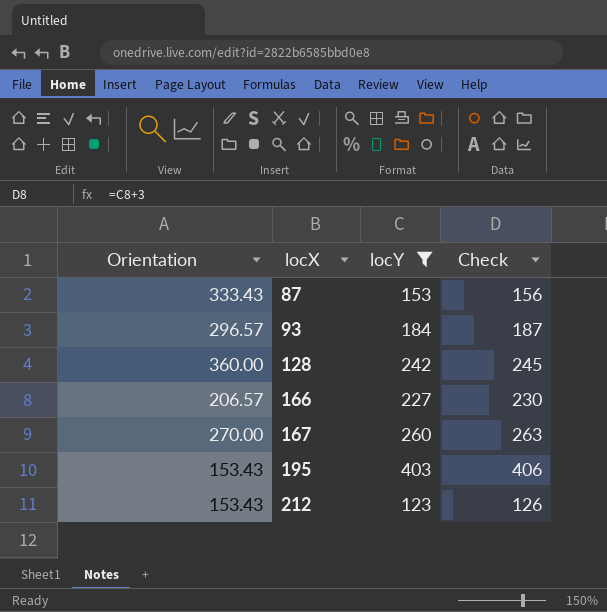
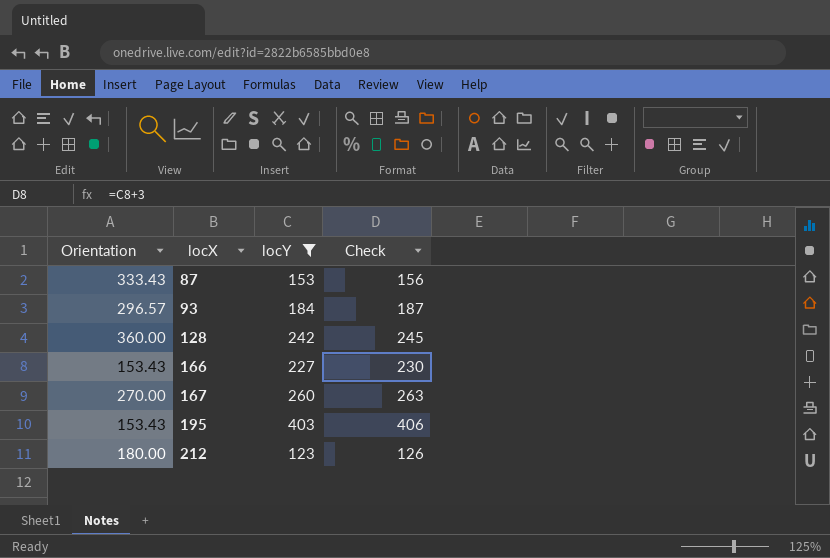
166 | Orientation: 206.57 -> 153.43
212 | Orientation: 153.43 -> 180.00

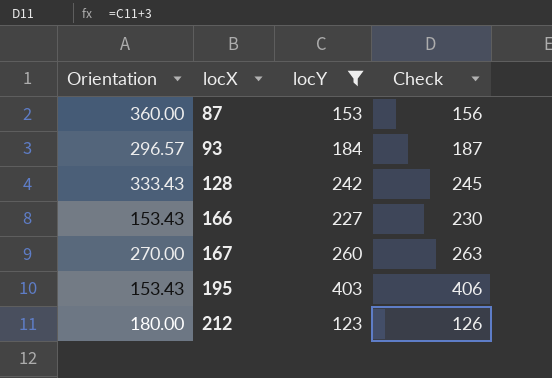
87 | Orientation: 333.43 -> 360.00
128 | Orientation: 360.00 -> 333.43

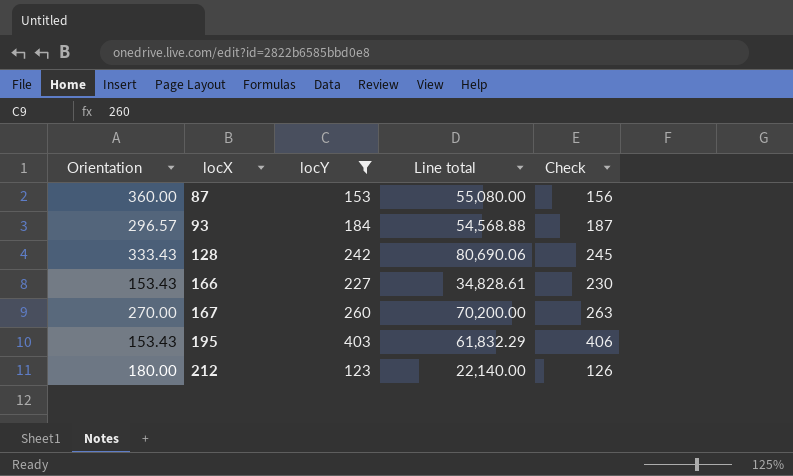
column Line total | formula: none -> [Orientation] * [locY]

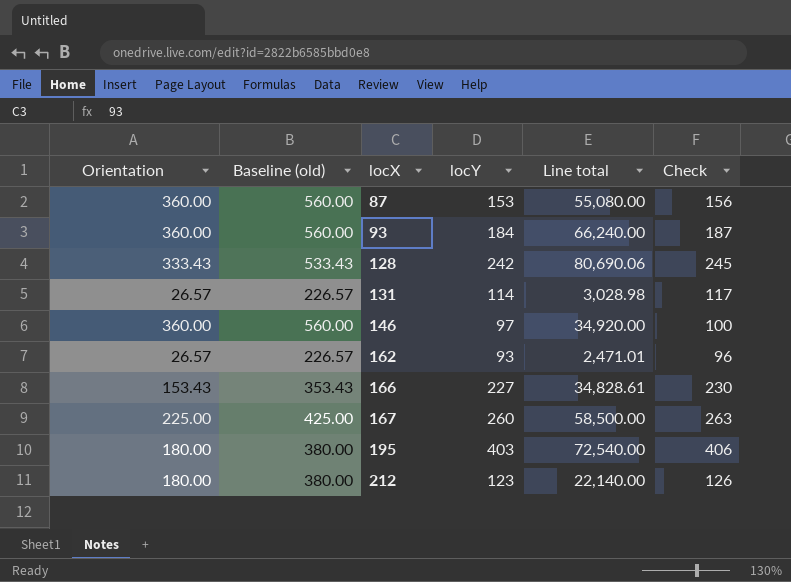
filter: locY >= 123 -> none
column Baseline (old) | formula: none -> [Orientation] + 200
93 | Orientation: 296.57 -> 360.00
93 | Line total: 54,568.88 -> 66,240.00
167 | Orientation: 270.00 -> 225.00
167 | Line total: 70,200.00 -> 58,500.00
195 | Orientation: 153.43 -> 180.00
195 | Line total: 61,832.29 -> 72,540.00

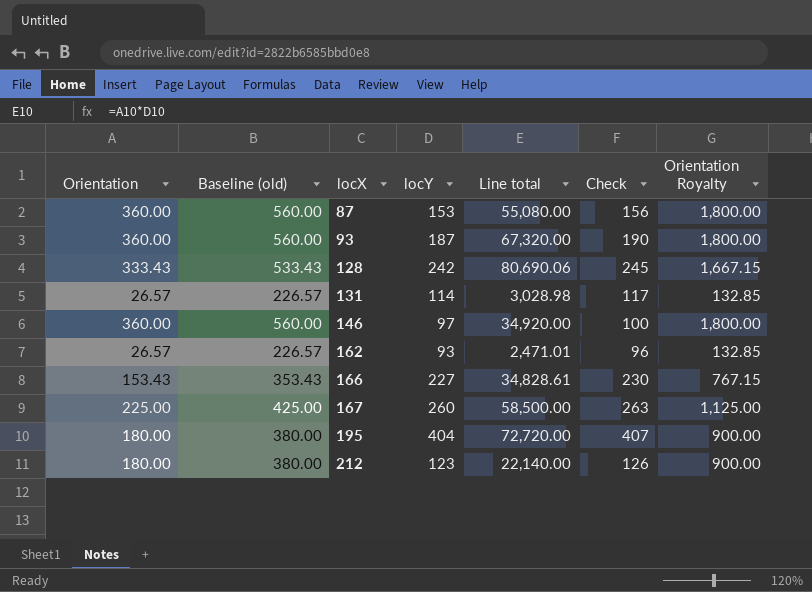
column Orientation Royalty | formula: none -> [Orientation] * 5
93 | locY: 184 -> 187
93 | Line total: 66,240.00 -> 67,320.00
93 | Check: 187 -> 190
195 | locY: 403 -> 404
195 | Line total: 72,540.00 -> 72,720.00
195 | Check: 406 -> 407

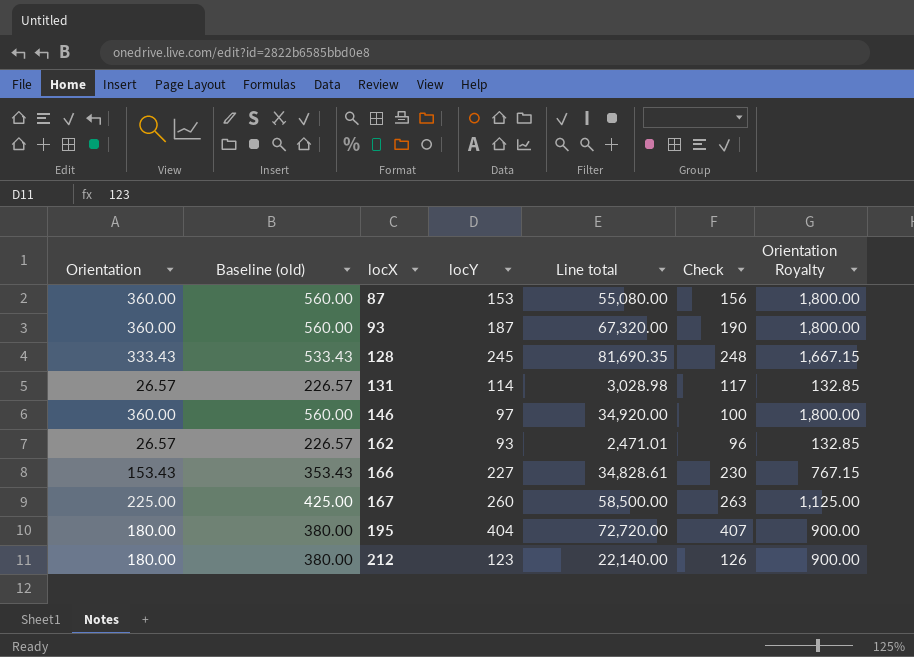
128 | locY: 242 -> 245
128 | Line total: 80,690.06 -> 81,690.35
128 | Check: 245 -> 248

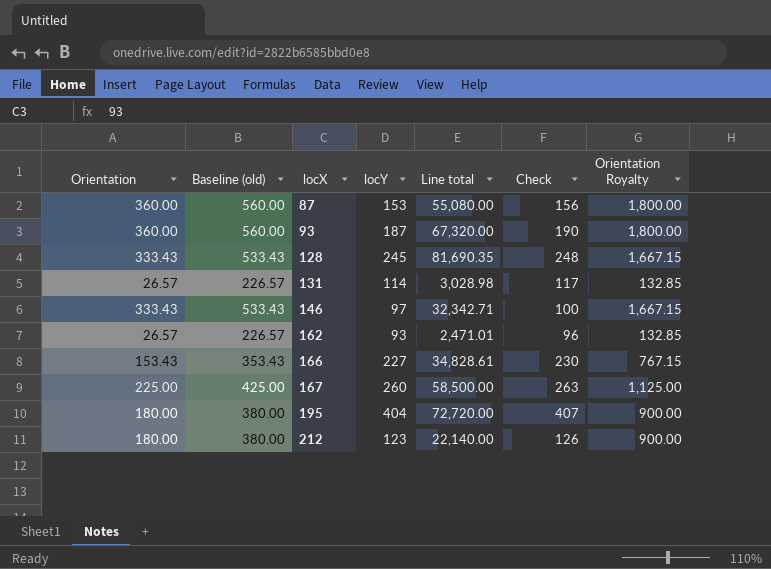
146 | Orientation: 360.00 -> 333.43
146 | Baseline (old): 560.00 -> 533.43
146 | Line total: 34,920.00 -> 32,342.71
146 | Orientation Royalty: 1,800.00 -> 1,667.15

